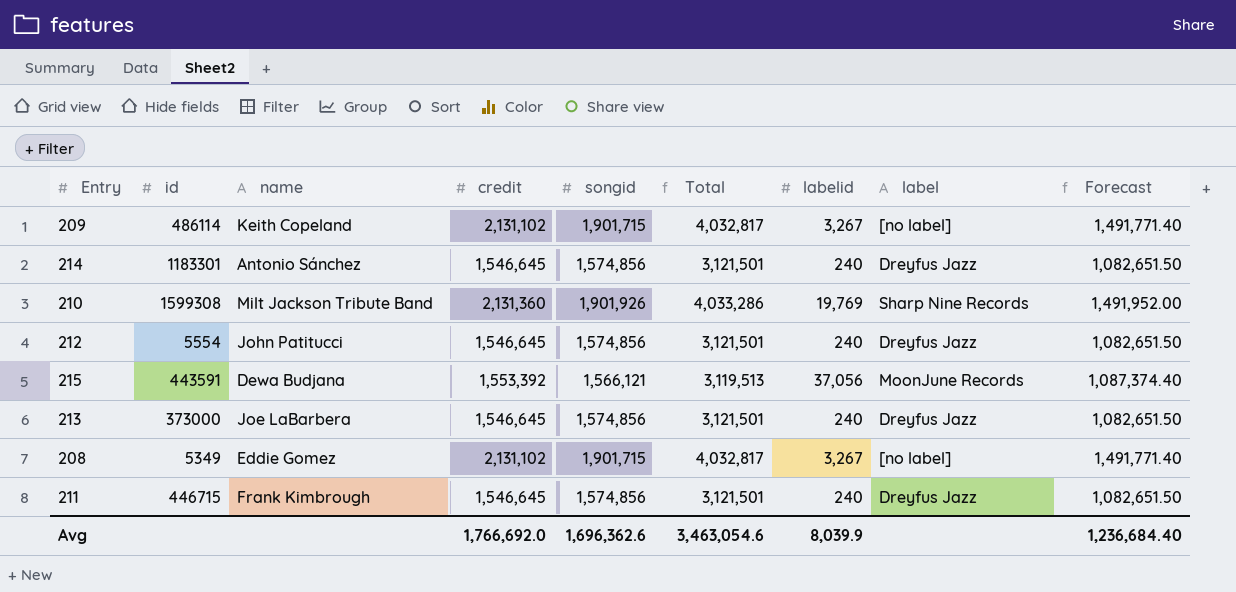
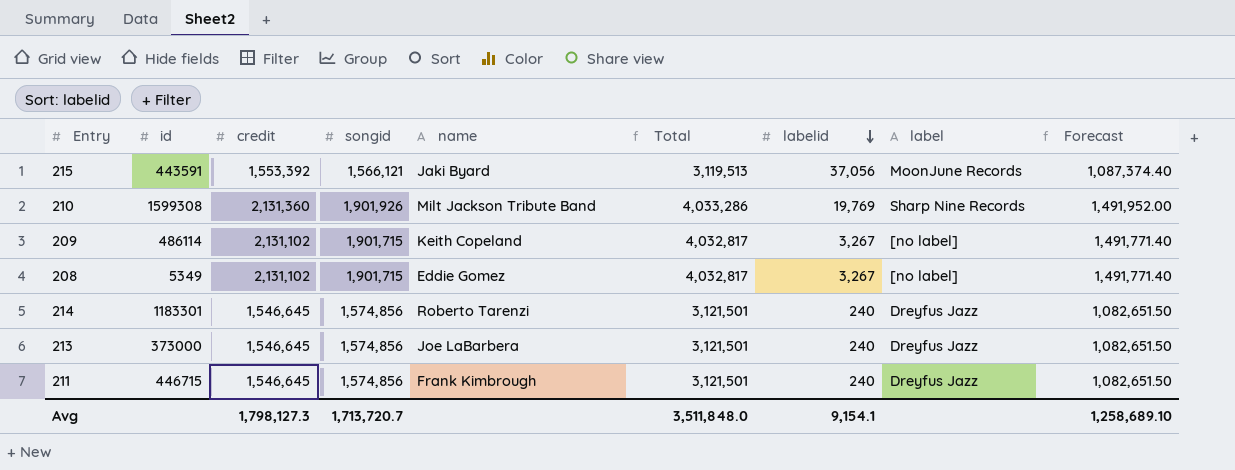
row order: none -> labelid descending
column name | position: 3 -> 5
row 212: 5554 | John Patitucci | 1,546,645 | 1,574,856 | 3,121,501 | 240 | Dreyfus Jazz | 1,082,651.50 -> none
215 | name: Dewa Budjana -> Jaki Byard
214 | name: Antonio Sánchez -> Roberto Tarenzi
Avg | credit: 1,766,692.0 -> 1,798,127.3
Avg | songid: 1,696,362.6 -> 1,713,720.7
Avg | Total: 3,463,054.6 -> 3,511,848.0
Avg | labelid: 8,039.9 -> 9,154.1
Avg | Forecast: 1,236,684.40 -> 1,258,689.10

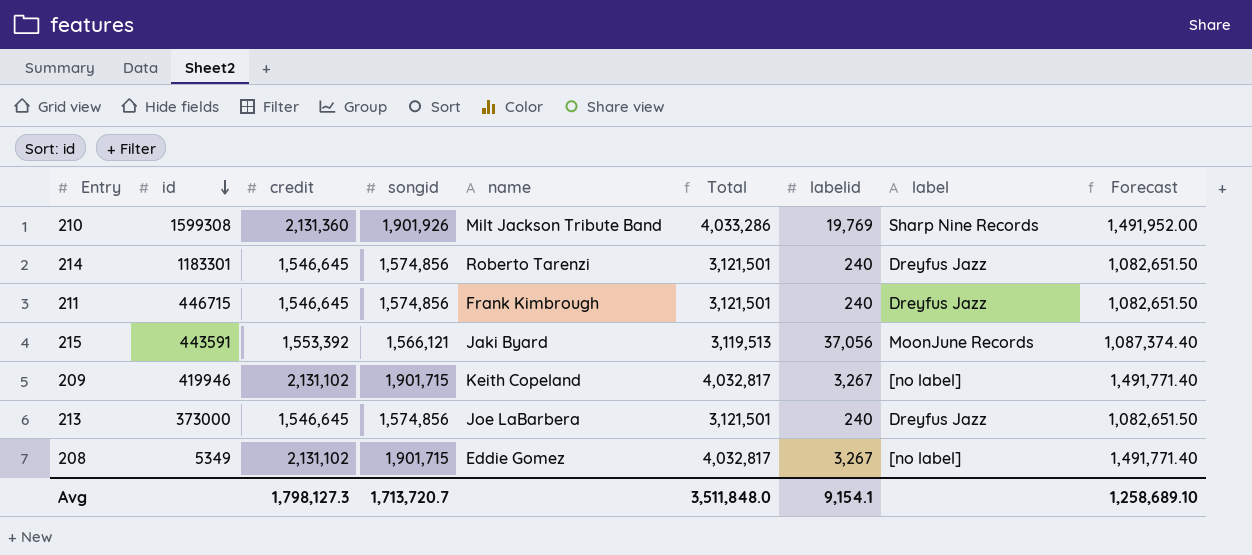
row order: labelid descending -> id descending
209 | id: 486114 -> 419946

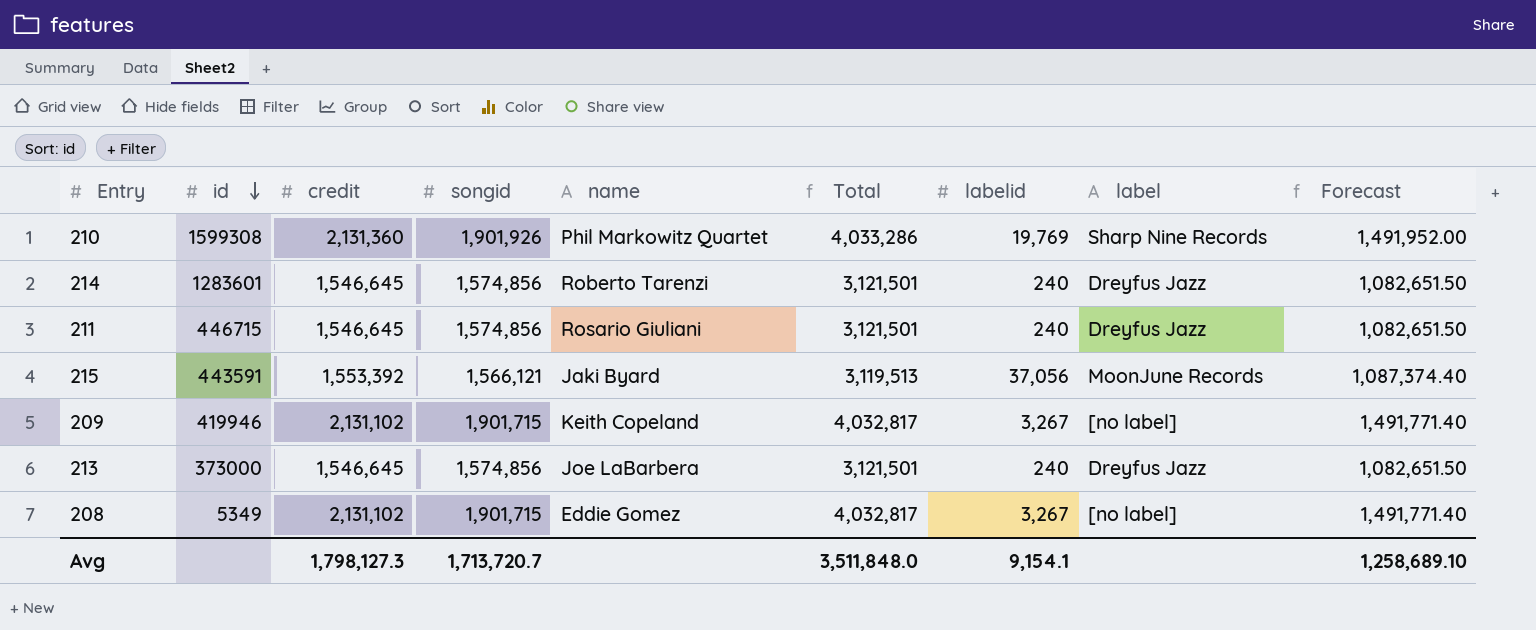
210 | name: Milt Jackson Tribute Band -> Phil Markowitz Quartet
214 | id: 1183301 -> 1283601
211 | name: Frank Kimbrough -> Rosario Giuliani

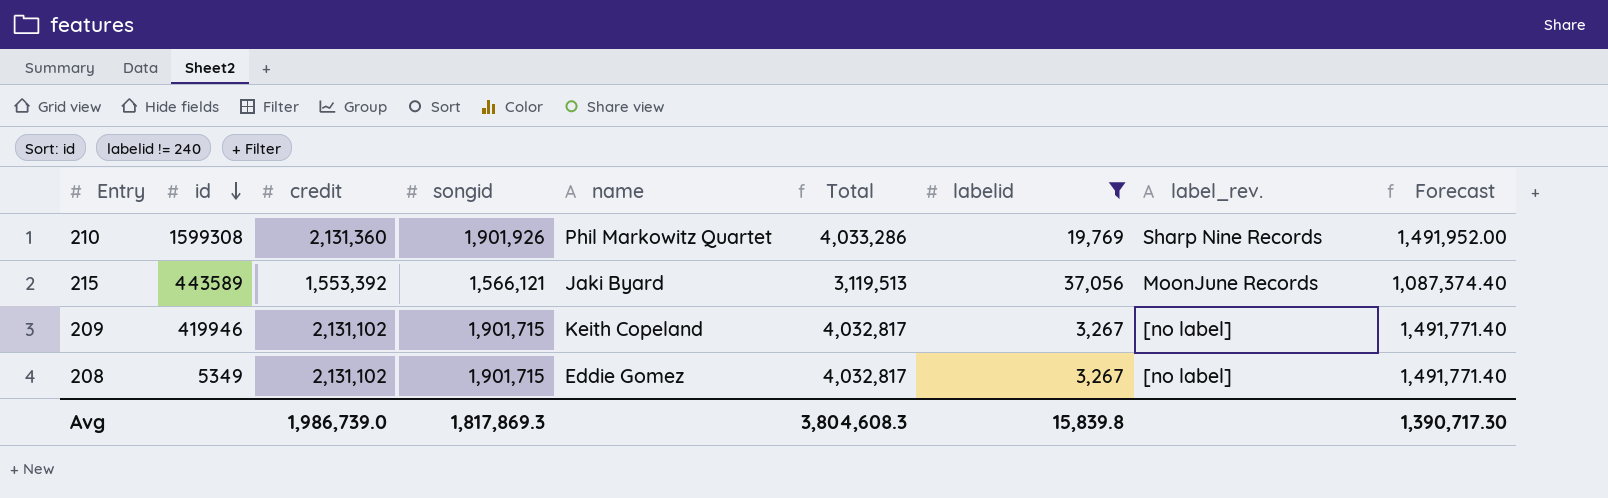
filter: none -> labelid != 240
column name: label -> label_rev.
215 | id: 443591 -> 443589
Avg | credit: 1,798,127.3 -> 1,986,739.0
Avg | songid: 1,713,720.7 -> 1,817,869.3
Avg | Total: 3,511,848.0 -> 3,804,608.3
Avg | labelid: 9,154.1 -> 15,839.8
Avg | Forecast: 1,258,689.10 -> 1,390,717.30

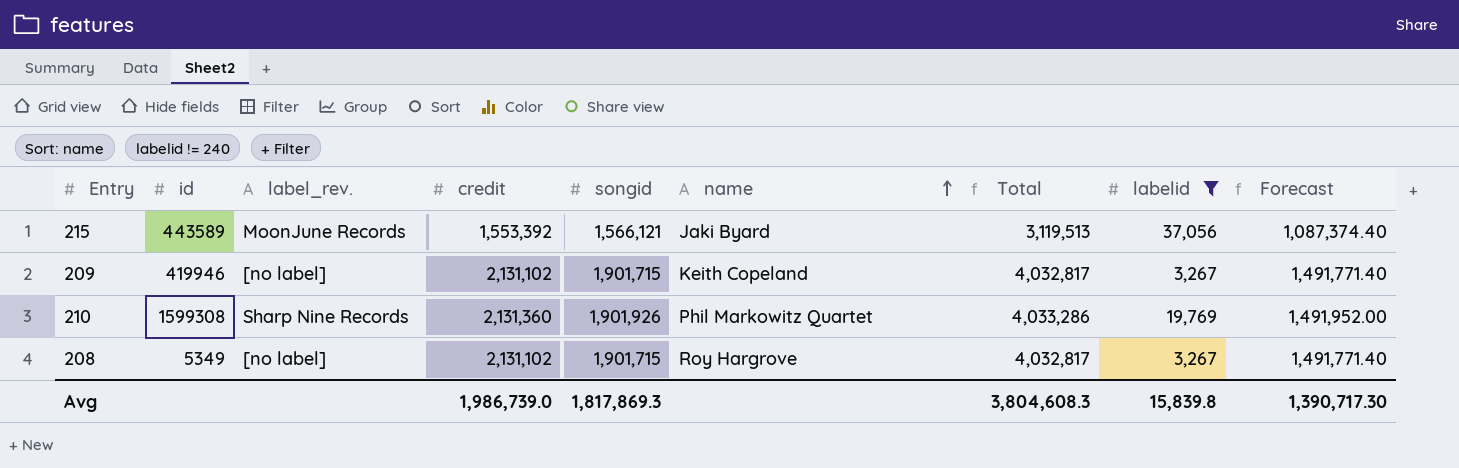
row order: id descending -> name ascending
column label_rev. | position: 8 -> 3
208 | name: Eddie Gomez -> Roy Hargrove

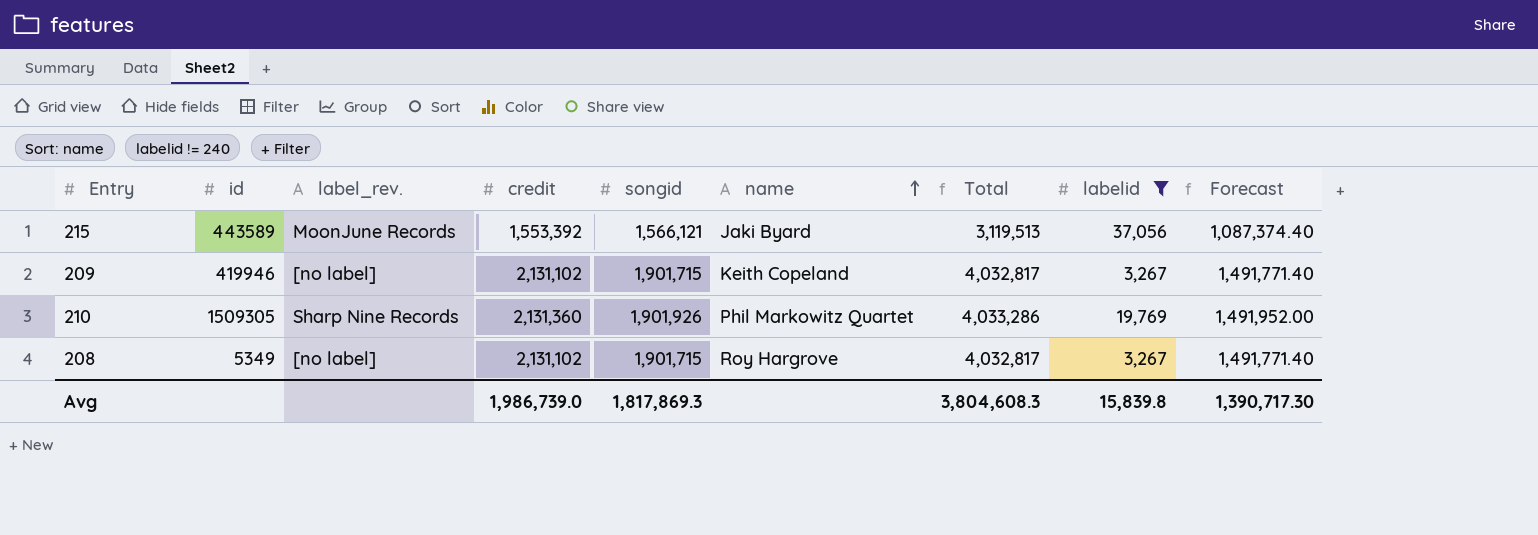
210 | id: 1599308 -> 1509305

